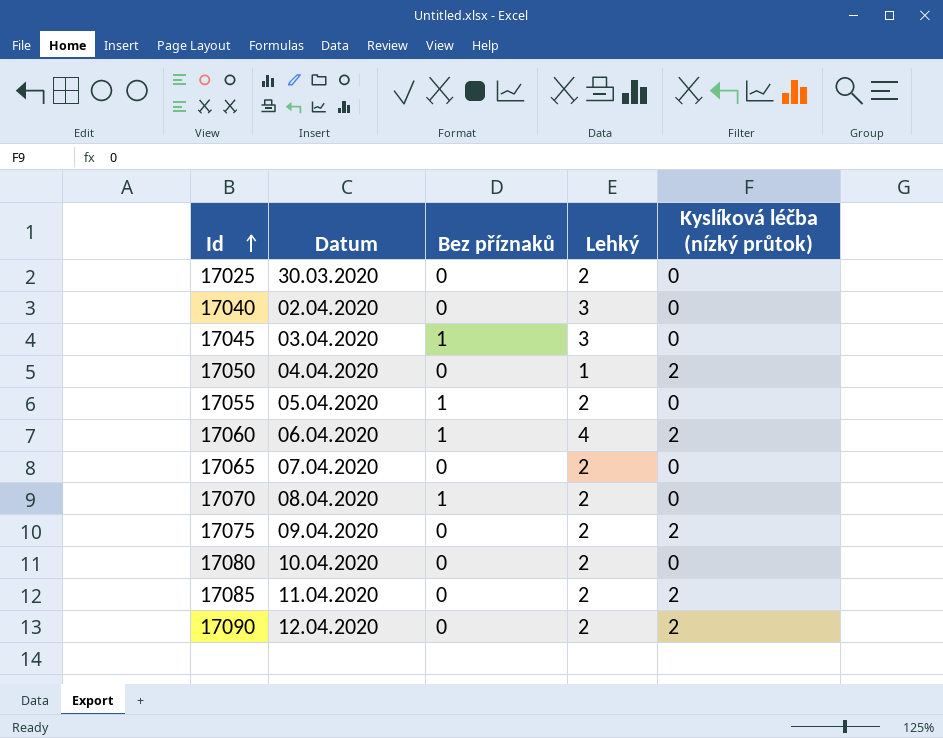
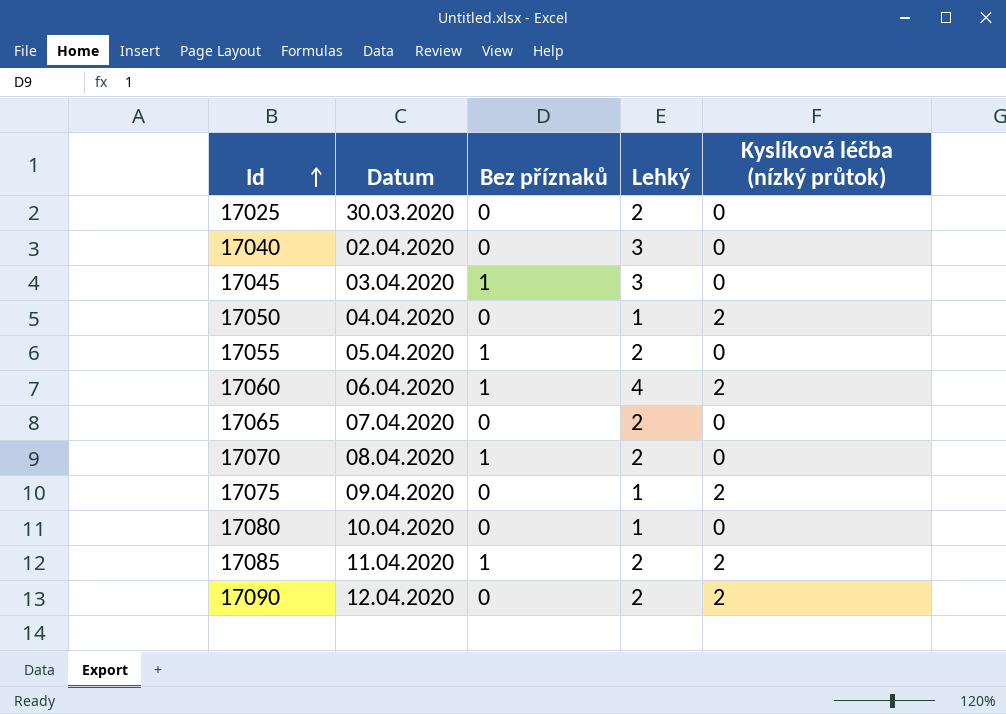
17075 | Lehký: 2 -> 1
17080 | Lehký: 2 -> 1
17085 | Bez příznaků: 0 -> 1

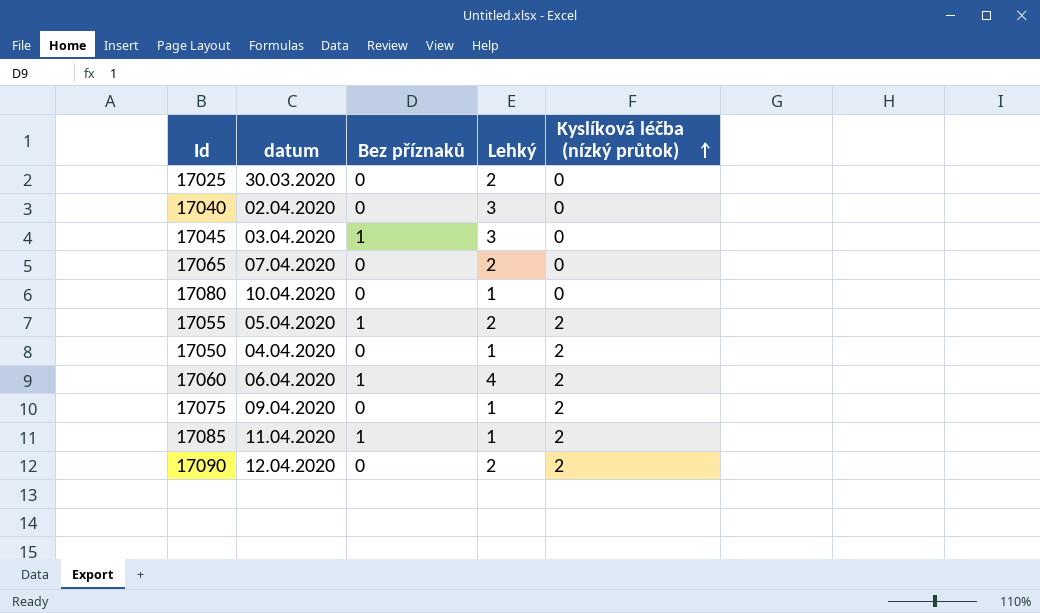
row order: Id ascending -> Kyslíková léčba (nízký průtok) ascending
column name: Datum -> datum
row 17070: 08.04.2020 | 1 | 2 | 0 -> none
17055 | Kyslíková léčba (nízký průtok): 0 -> 2
17085 | Lehký: 2 -> 1

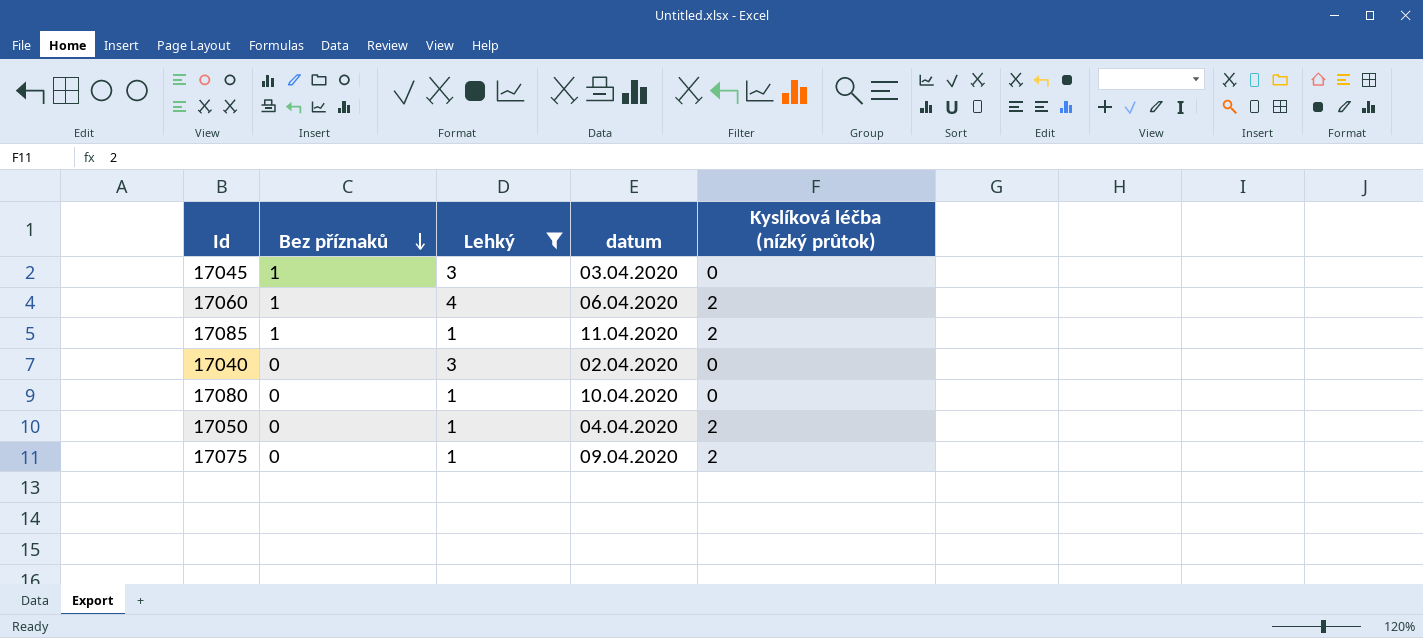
filter: none -> Lehký != 2
row order: Kyslíková léčba (nízký průtok) ascending -> Bez příznaků descending
column datum | position: 2 -> 4

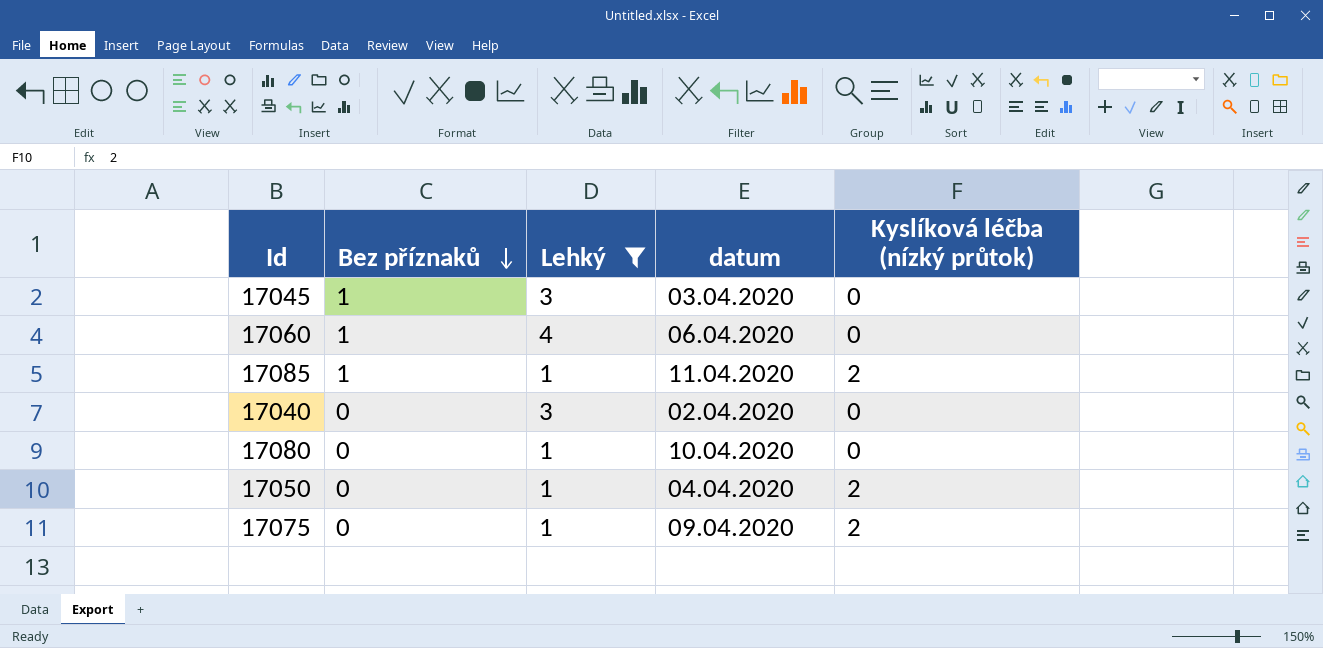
17060 | Kyslíková léčba (nízký průtok): 2 -> 0

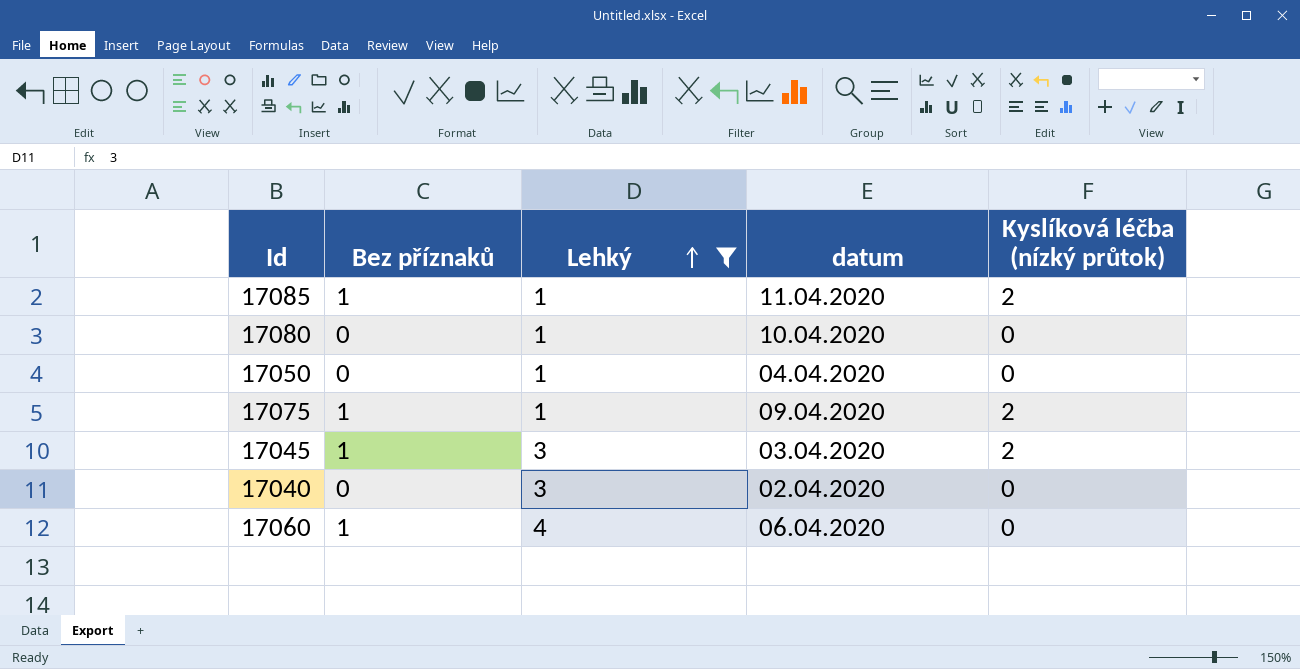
row order: Bez příznaků descending -> Lehký ascending
17050 | Kyslíková léčba (nízký průtok): 2 -> 0
17075 | Bez příznaků: 0 -> 1
17045 | Kyslíková léčba (nízký průtok): 0 -> 2

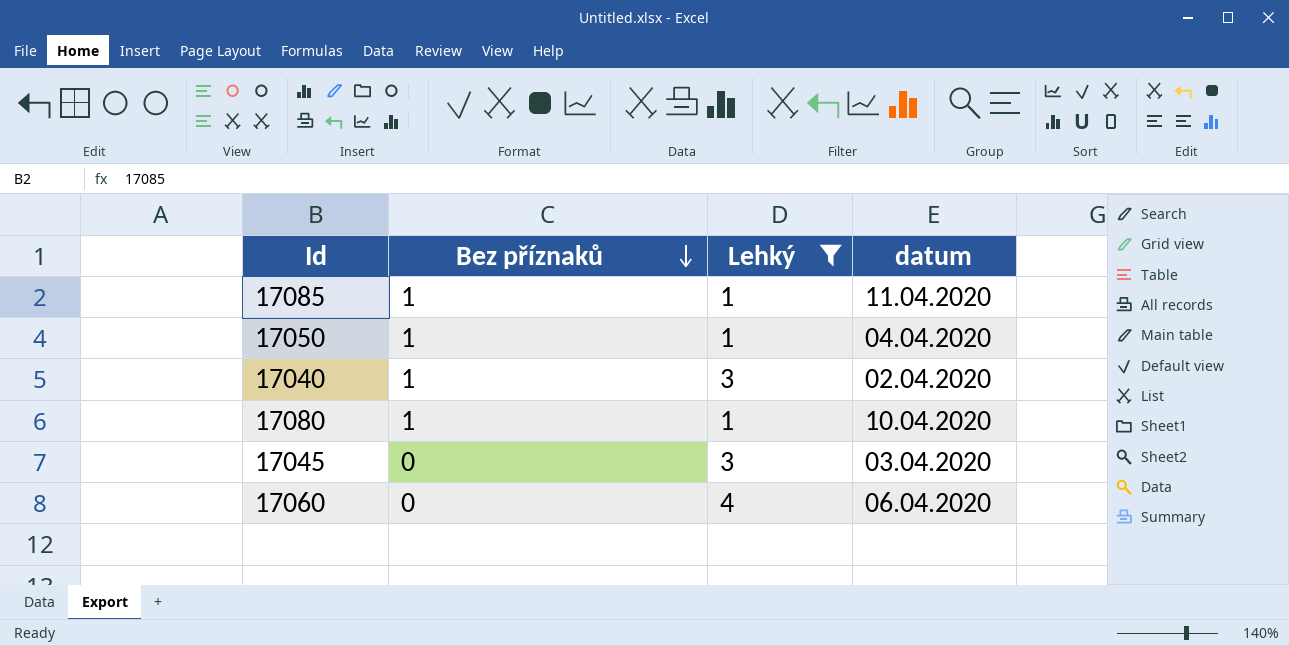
row order: Lehký ascending -> Bez příznaků descending
column Kyslíková léčba (nízký průtok) | position: 5 -> none
row 17075: 1 | 1 | 09.04.2020 | 2 -> none
17050 | Bez příznaků: 0 -> 1
17040 | Bez příznaků: 0 -> 1
17080 | Bez příznaků: 0 -> 1
17045 | Bez příznaků: 1 -> 0
17060 | Bez příznaků: 1 -> 0

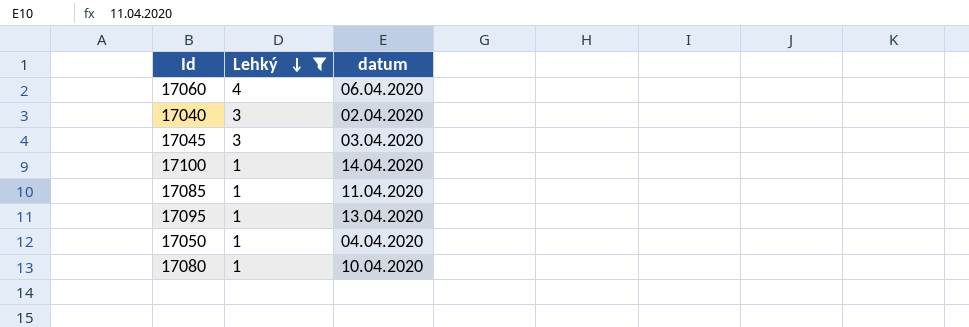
row order: Bez příznaků descending -> Lehký descending
column Bez příznaků | position: 2 -> none
row 17100: none -> 1 | 14.04.2020
row 17095: none -> 1 | 13.04.2020

